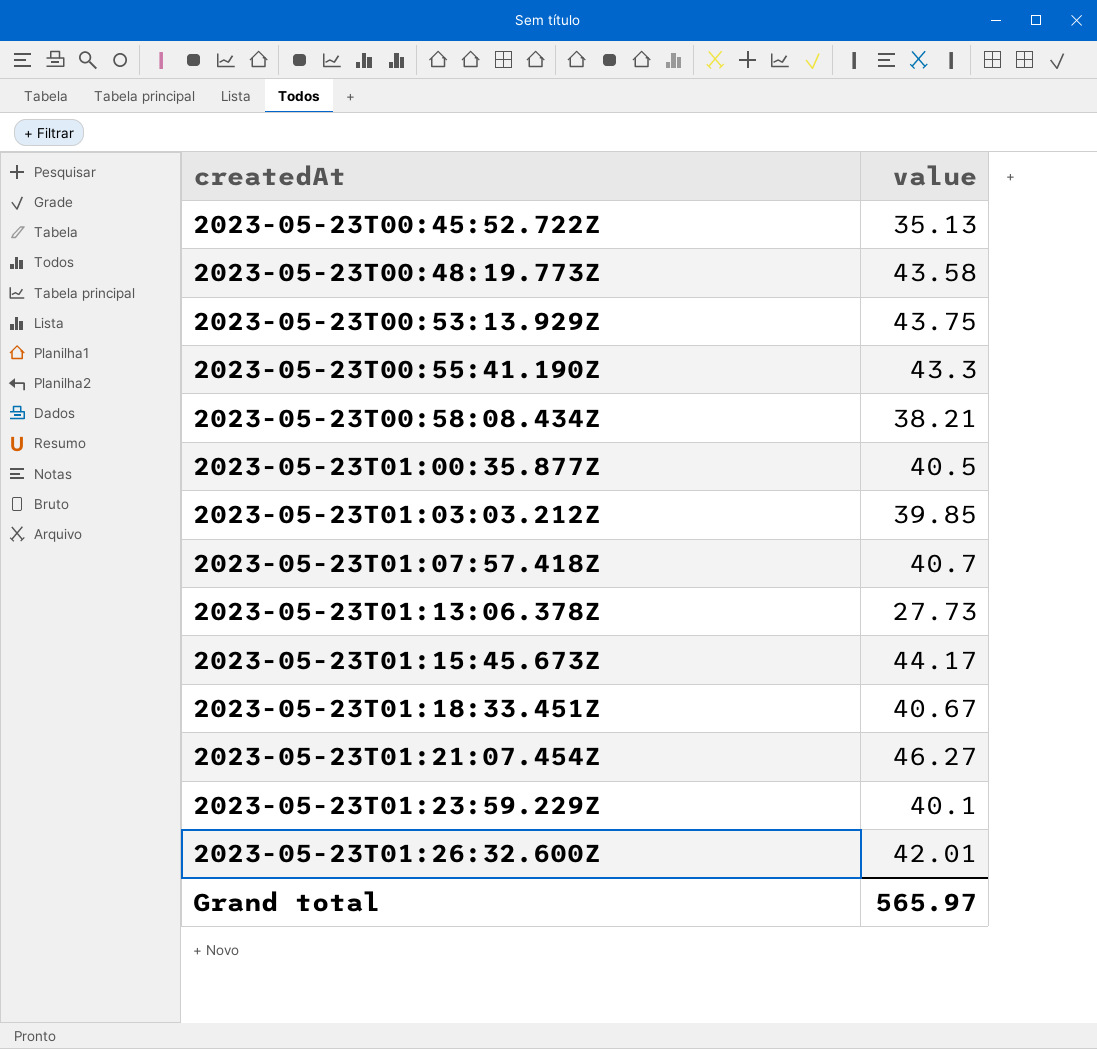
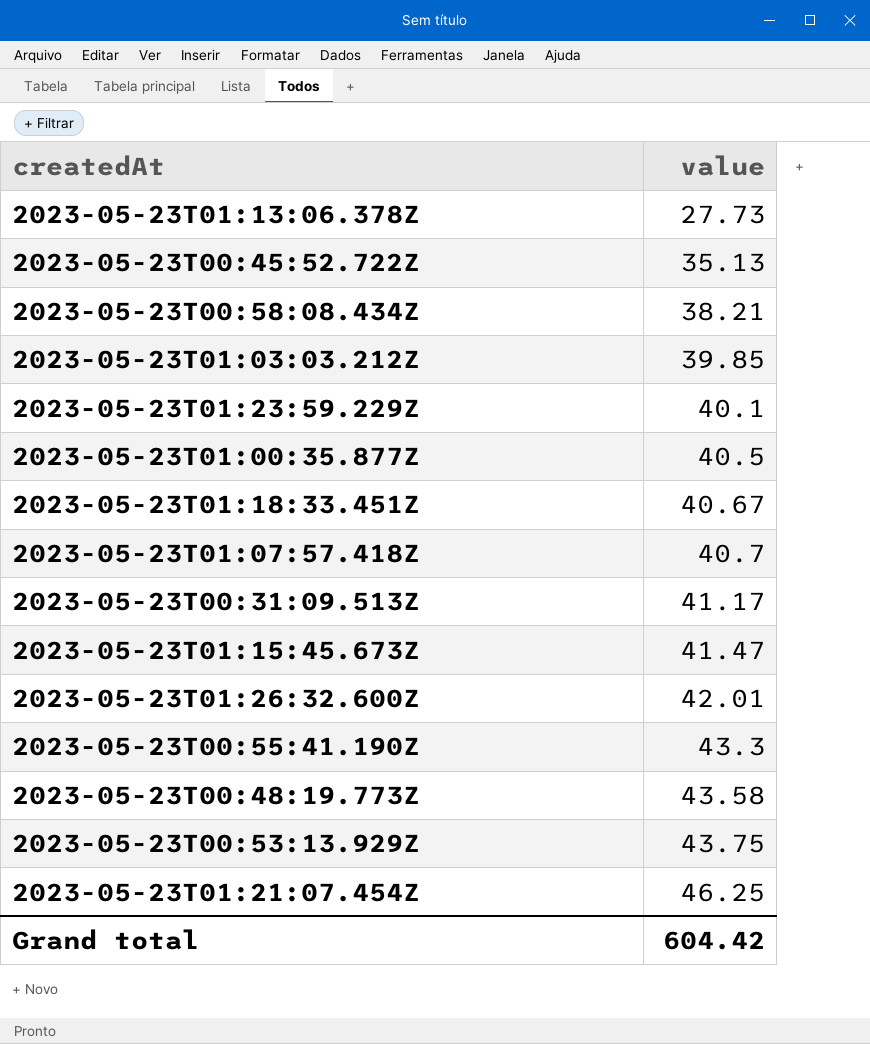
row order: createdAt ascending -> value ascending
row 2023-05-23T00:31:09.513Z: none -> 41.17
2023-05-23T01:15:45.673Z | value: 44.17 -> 41.47
2023-05-23T01:21:07.454Z | value: 46.27 -> 46.25
Grand total | value: 565.97 -> 604.42

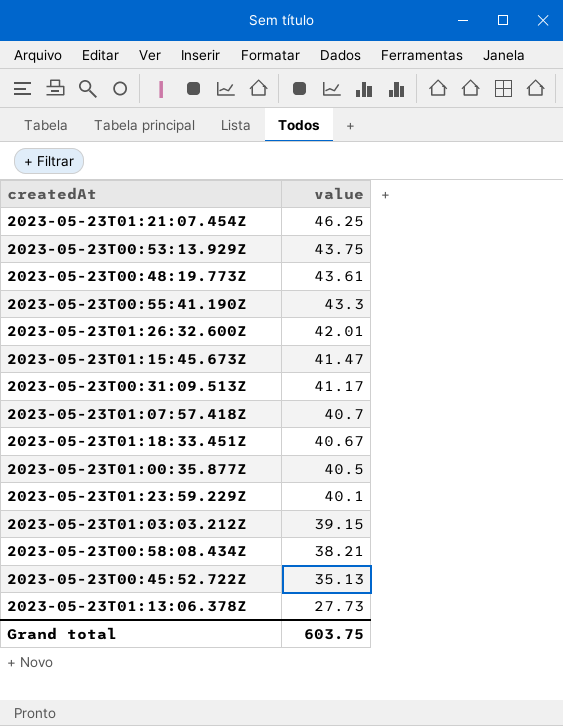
row order: value ascending -> value descending
2023-05-23T00:48:19.773Z | value: 43.58 -> 43.61
2023-05-23T01:03:03.212Z | value: 39.85 -> 39.15
Grand total | value: 604.42 -> 603.75

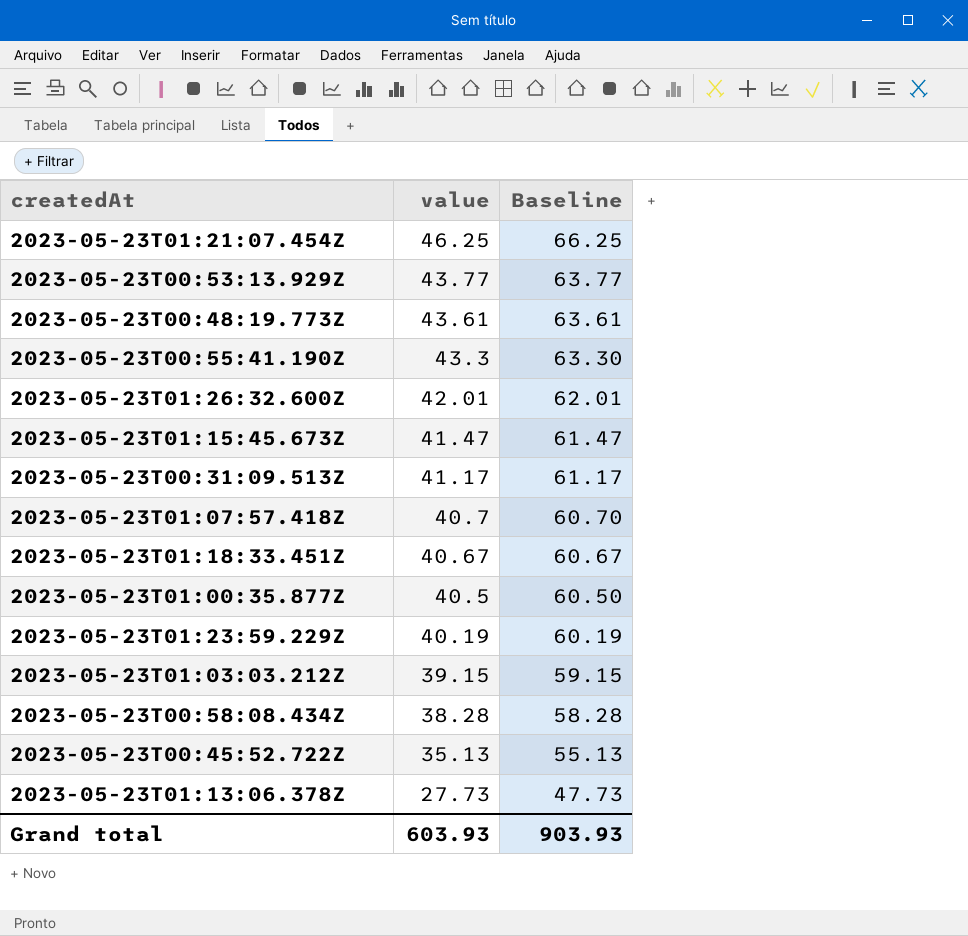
column Baseline | formula: none -> [value] + 20
2023-05-23T00:53:13.929Z | value: 43.75 -> 43.77
2023-05-23T01:23:59.229Z | value: 40.1 -> 40.19
2023-05-23T00:58:08.434Z | value: 38.21 -> 38.28
Grand total | value: 603.75 -> 603.93

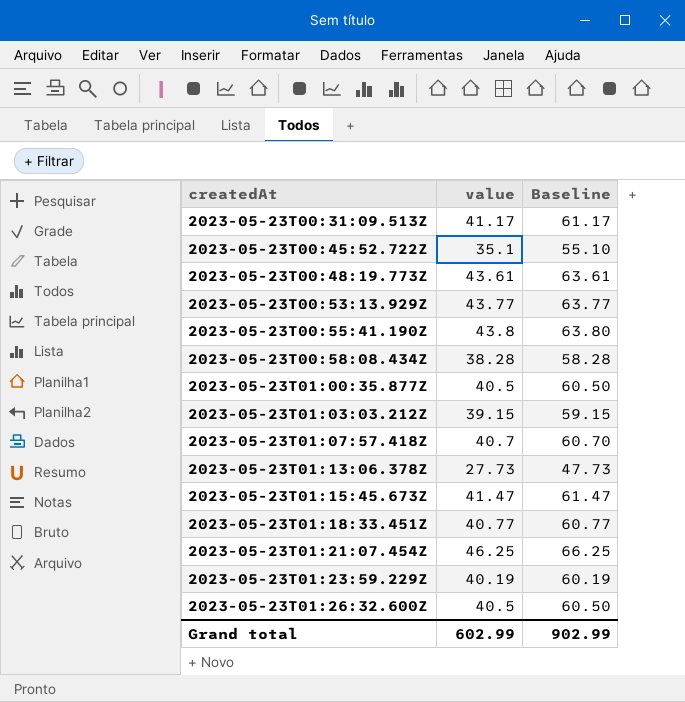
row order: value descending -> createdAt ascending
2023-05-23T00:45:52.722Z | value: 35.13 -> 35.1
2023-05-23T00:45:52.722Z | Baseline: 55.13 -> 55.10
2023-05-23T00:55:41.190Z | value: 43.3 -> 43.8
2023-05-23T00:55:41.190Z | Baseline: 63.30 -> 63.80
2023-05-23T01:18:33.451Z | value: 40.67 -> 40.77
2023-05-23T01:18:33.451Z | Baseline: 60.67 -> 60.77
2023-05-23T01:26:32.600Z | value: 42.01 -> 40.5
2023-05-23T01:26:32.600Z | Baseline: 62.01 -> 60.50
Grand total | value: 603.93 -> 602.99
Grand total | Baseline: 903.93 -> 902.99

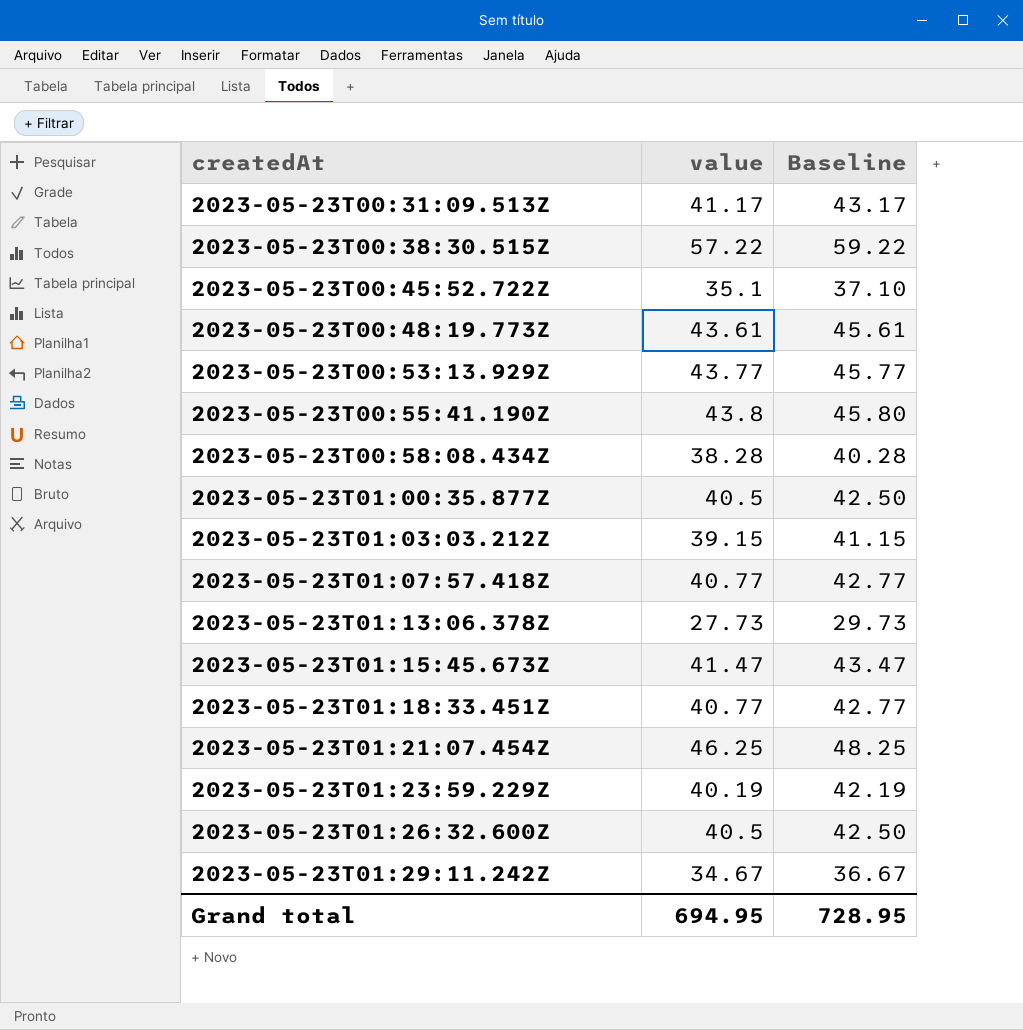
column Baseline | formula: [value] + 20 -> [value] + 2
row 2023-05-23T00:38:30.515Z: none -> 57.22 | 59.22
2023-05-23T01:07:57.418Z | value: 40.7 -> 40.77
row 2023-05-23T01:29:11.242Z: none -> 34.67 | 36.67
Grand total | value: 602.99 -> 694.95
Grand total | Baseline: 902.99 -> 728.95

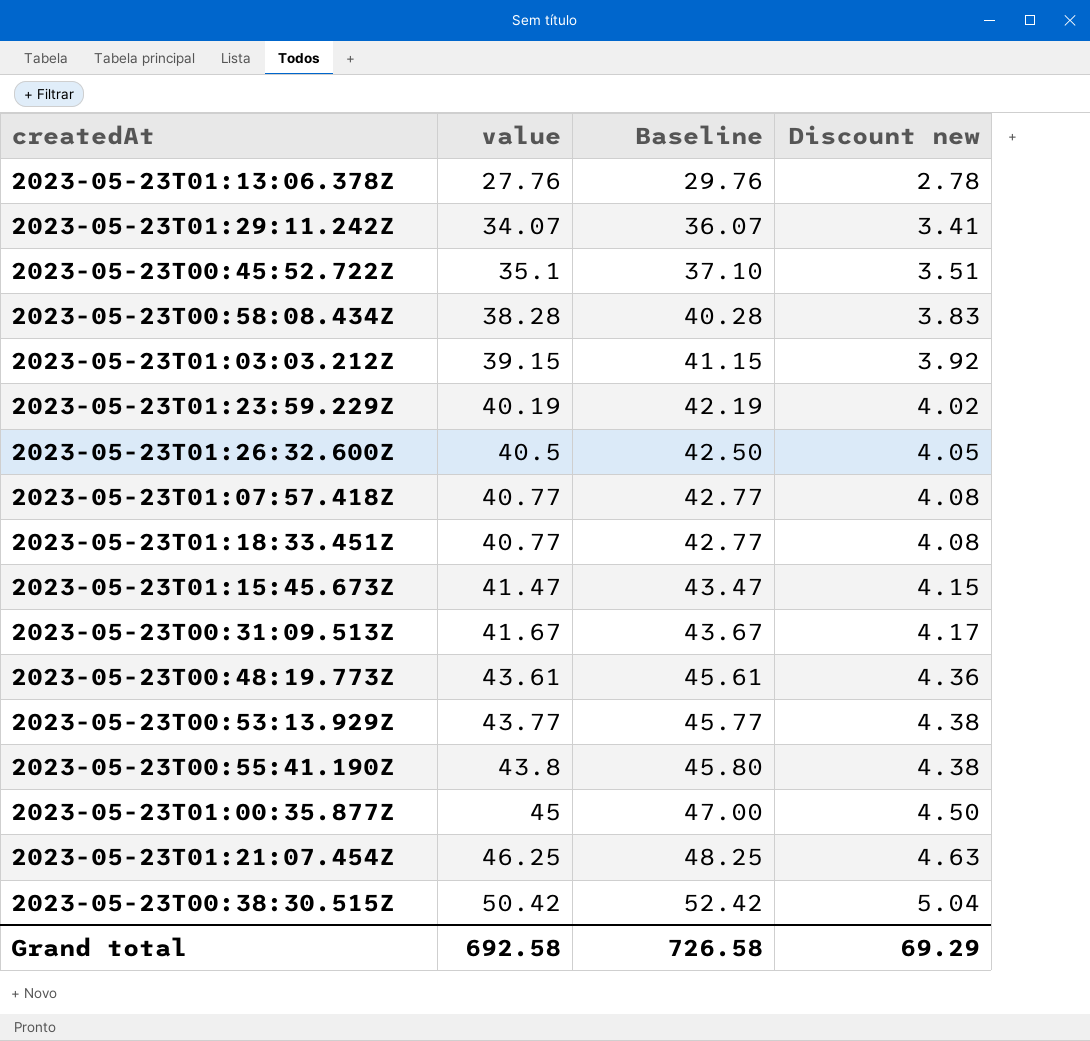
row order: createdAt ascending -> value ascending
column Discount new | formula: none -> [value] * 0.1
2023-05-23T01:13:06.378Z | value: 27.73 -> 27.76
2023-05-23T01:13:06.378Z | Baseline: 29.73 -> 29.76
2023-05-23T01:29:11.242Z | value: 34.67 -> 34.07
2023-05-23T01:29:11.242Z | Baseline: 36.67 -> 36.07
2023-05-23T00:31:09.513Z | value: 41.17 -> 41.67
2023-05-23T00:31:09.513Z | Baseline: 43.17 -> 43.67
2023-05-23T01:00:35.877Z | value: 40.5 -> 45
2023-05-23T01:00:35.877Z | Baseline: 42.50 -> 47.00
2023-05-23T00:38:30.515Z | value: 57.22 -> 50.42
2023-05-23T00:38:30.515Z | Baseline: 59.22 -> 52.42
Grand total | value: 694.95 -> 692.58
Grand total | Baseline: 728.95 -> 726.58

